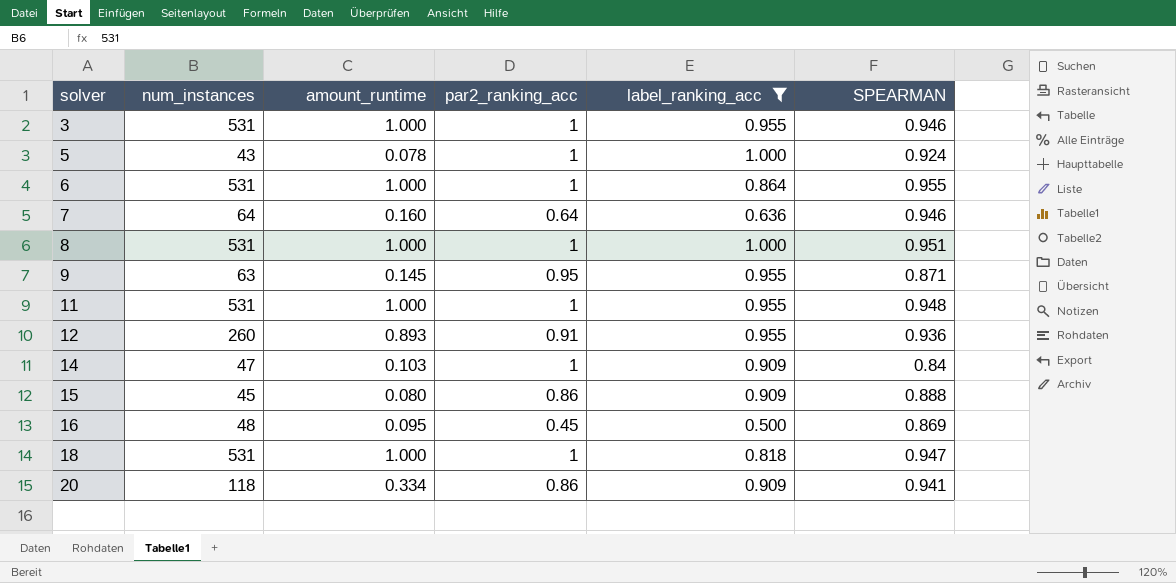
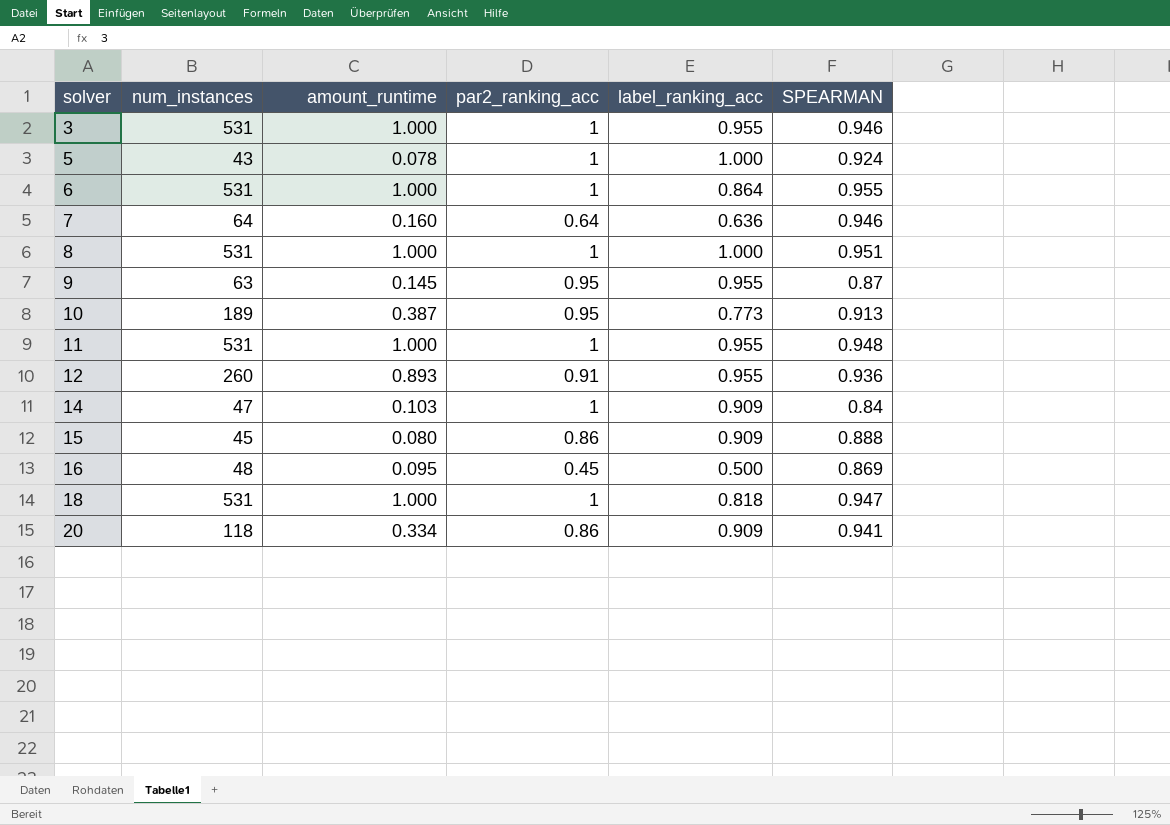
filter: label_ranking_acc != 0.773 -> none
9 | SPEARMAN: 0.871 -> 0.87

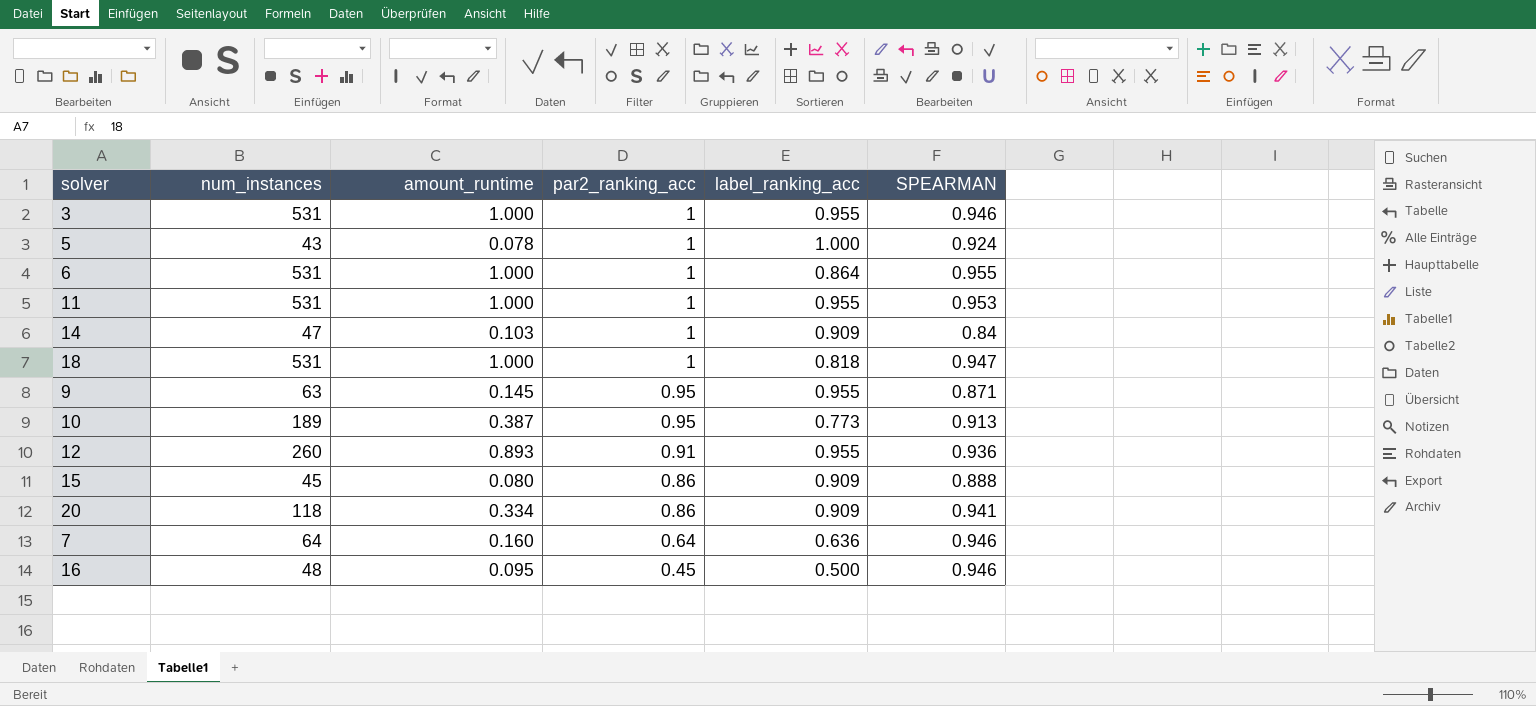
row order: solver ascending -> par2_ranking_acc descending
row 8: 531 | 1.000 | 1 | 1.000 | 0.951 -> none
11 | SPEARMAN: 0.948 -> 0.953
9 | SPEARMAN: 0.87 -> 0.871
16 | SPEARMAN: 0.869 -> 0.946

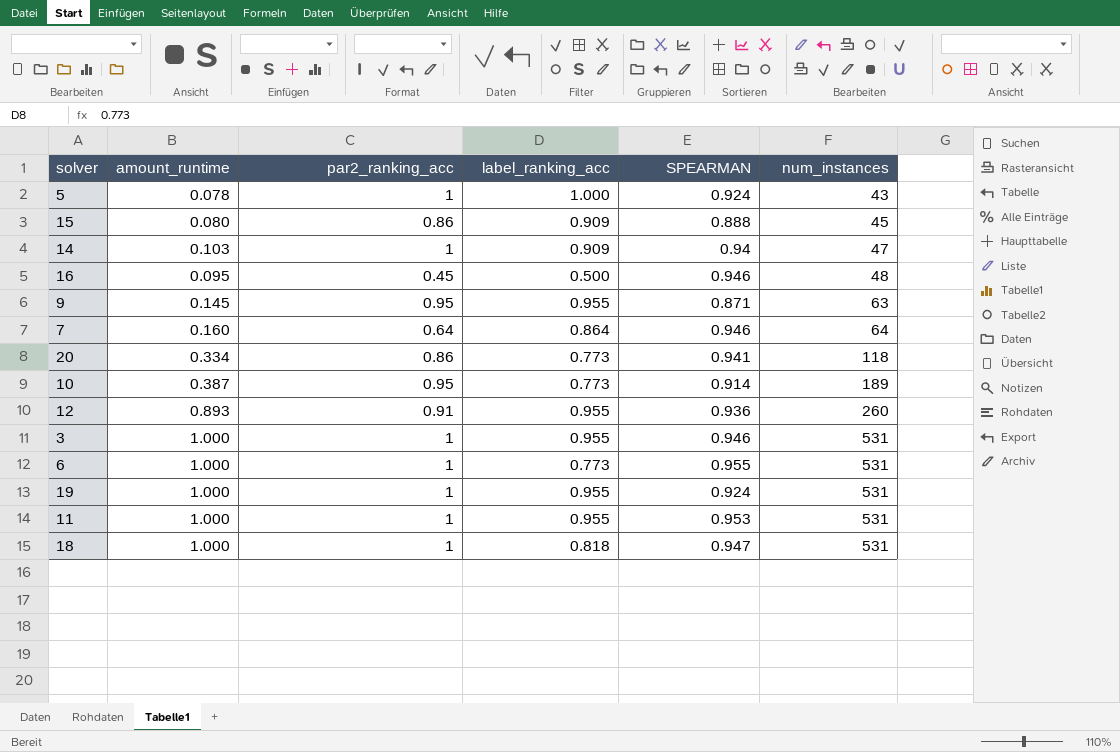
row order: par2_ranking_acc descending -> num_instances ascending
column num_instances | position: 2 -> 6
14 | SPEARMAN: 0.84 -> 0.94
7 | label_ranking_acc: 0.636 -> 0.864
20 | label_ranking_acc: 0.909 -> 0.773
10 | SPEARMAN: 0.913 -> 0.914
6 | label_ranking_acc: 0.864 -> 0.773
row 19: none -> 1.000 | 1 | 0.955 | 0.924 | 531

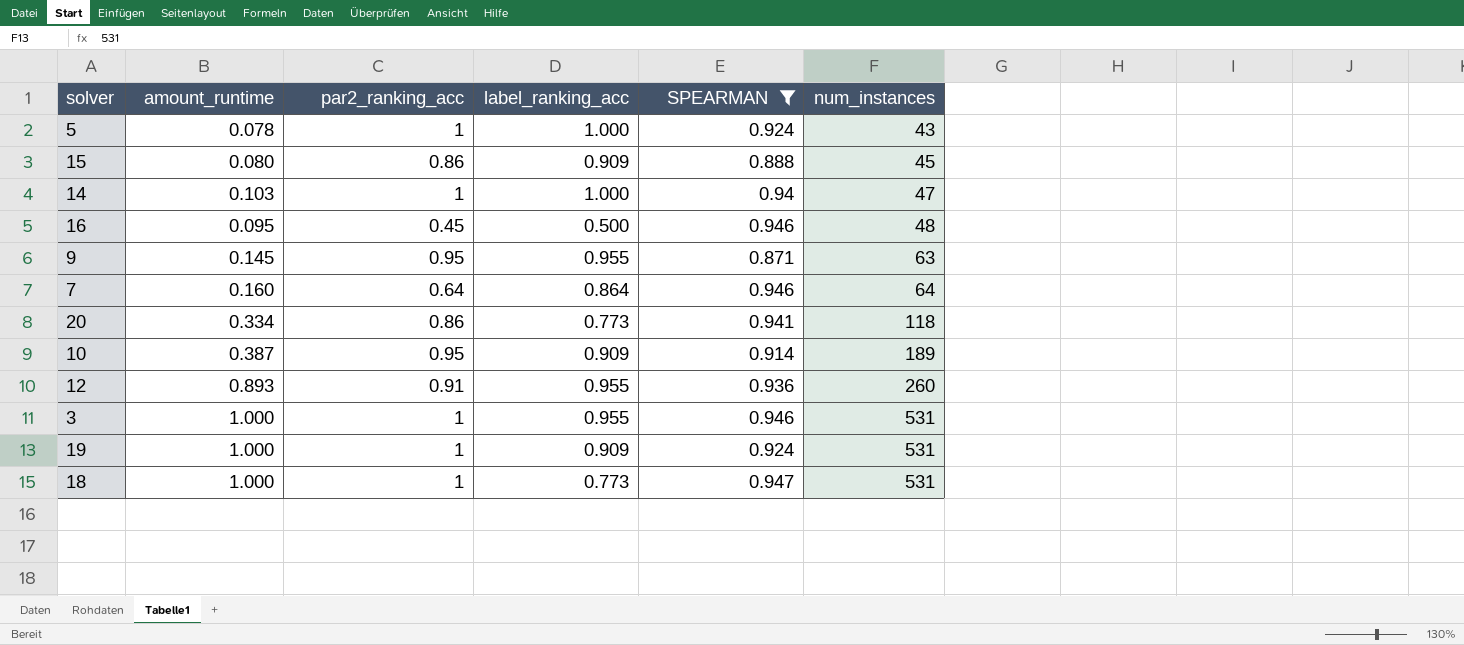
filter: none -> SPEARMAN <= 0.947
14 | label_ranking_acc: 0.909 -> 1.000
10 | label_ranking_acc: 0.773 -> 0.909
19 | label_ranking_acc: 0.955 -> 0.909
18 | label_ranking_acc: 0.818 -> 0.773

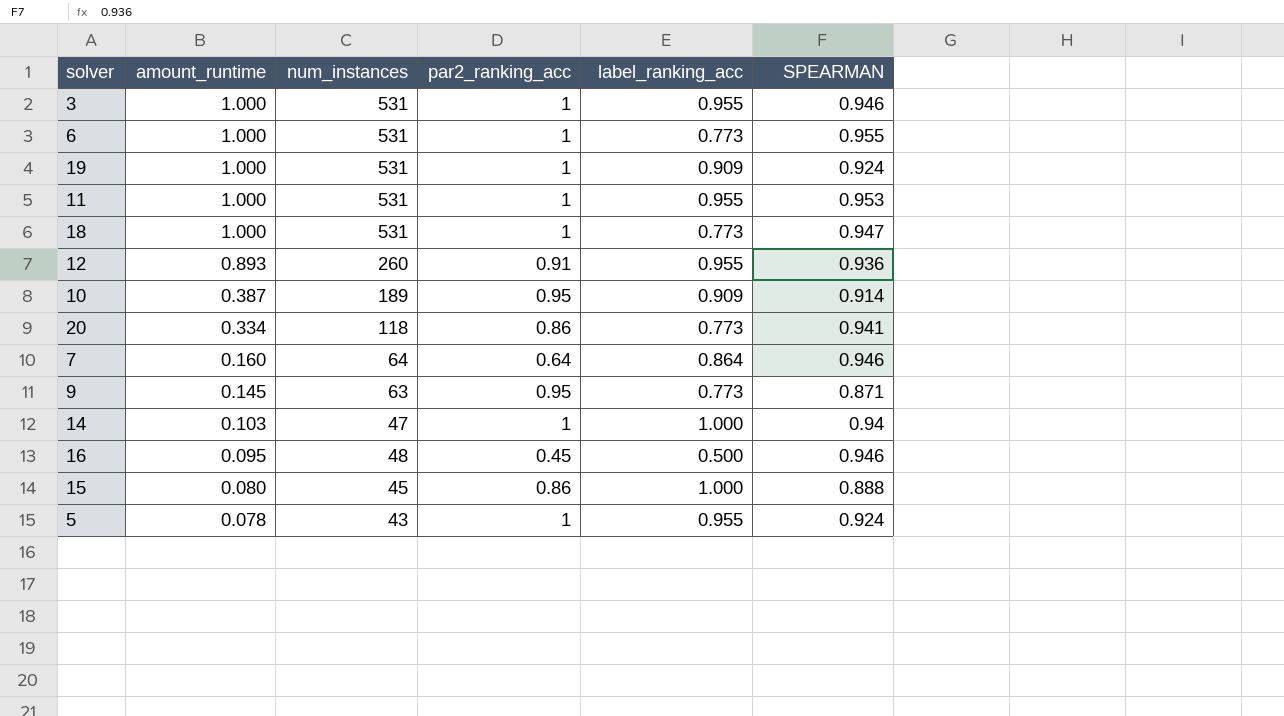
filter: SPEARMAN <= 0.947 -> none
row order: num_instances ascending -> amount_runtime descending
column num_instances | position: 6 -> 3
9 | label_ranking_acc: 0.955 -> 0.773
15 | label_ranking_acc: 0.909 -> 1.000
5 | label_ranking_acc: 1.000 -> 0.955

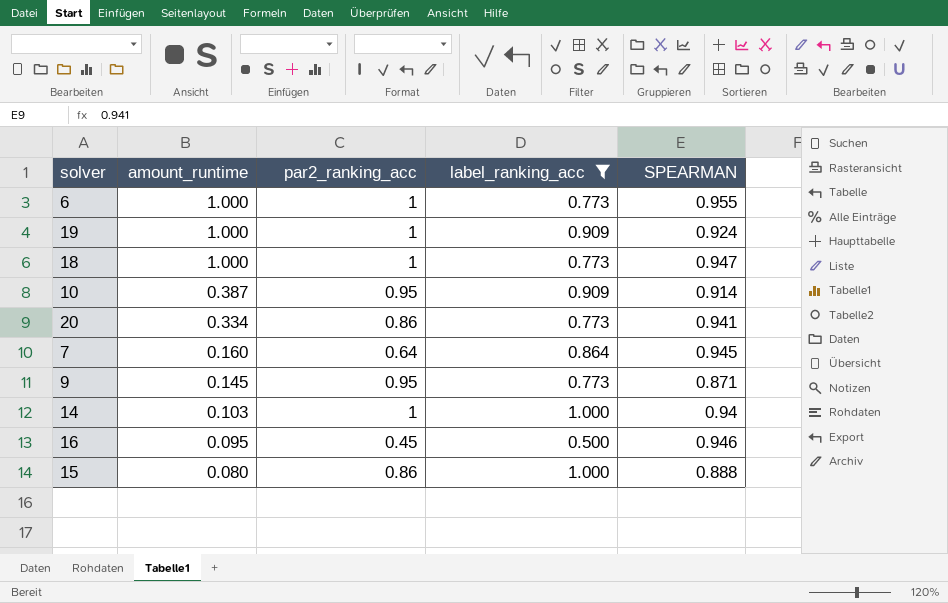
filter: none -> label_ranking_acc != 0.955
column num_instances | position: 3 -> none
7 | SPEARMAN: 0.946 -> 0.945

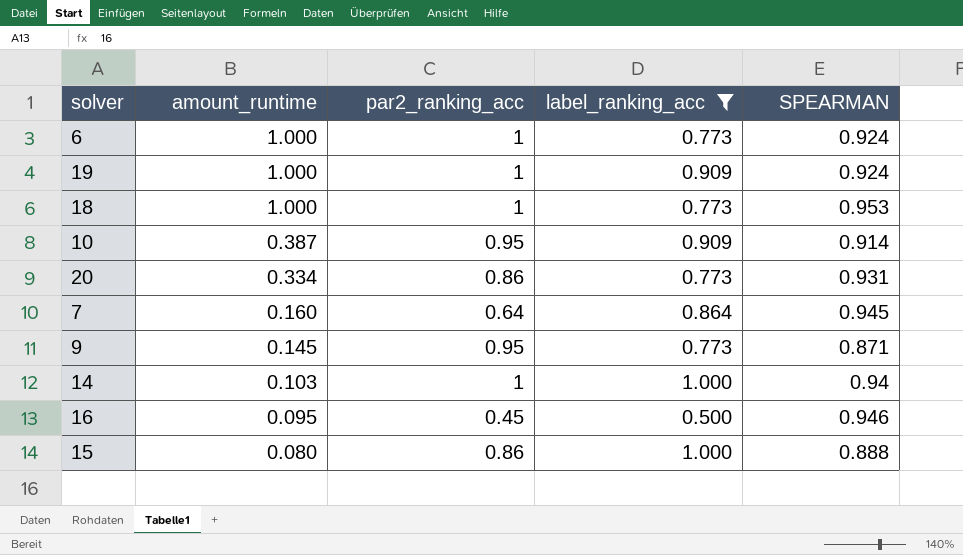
6 | SPEARMAN: 0.955 -> 0.924
18 | SPEARMAN: 0.947 -> 0.953
20 | SPEARMAN: 0.941 -> 0.931

